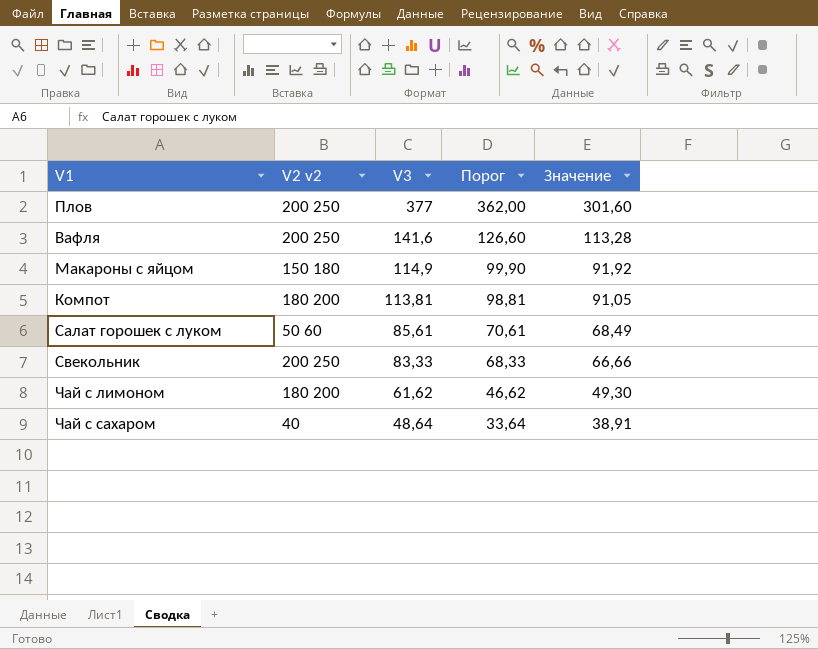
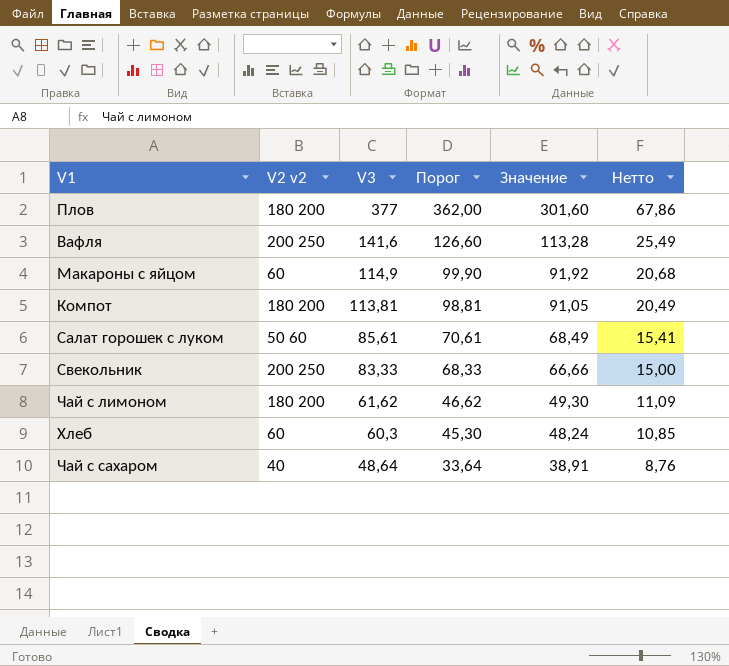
column Нетто | formula: none -> [V3] * 0,18
Плов | V2 v2: 200 250 -> 180 200
Макароны с яйцом | V2 v2: 150 180 -> 60
row Хлеб: none -> 60 | 60,3 | 45,30 | 48,24 | 10,85

